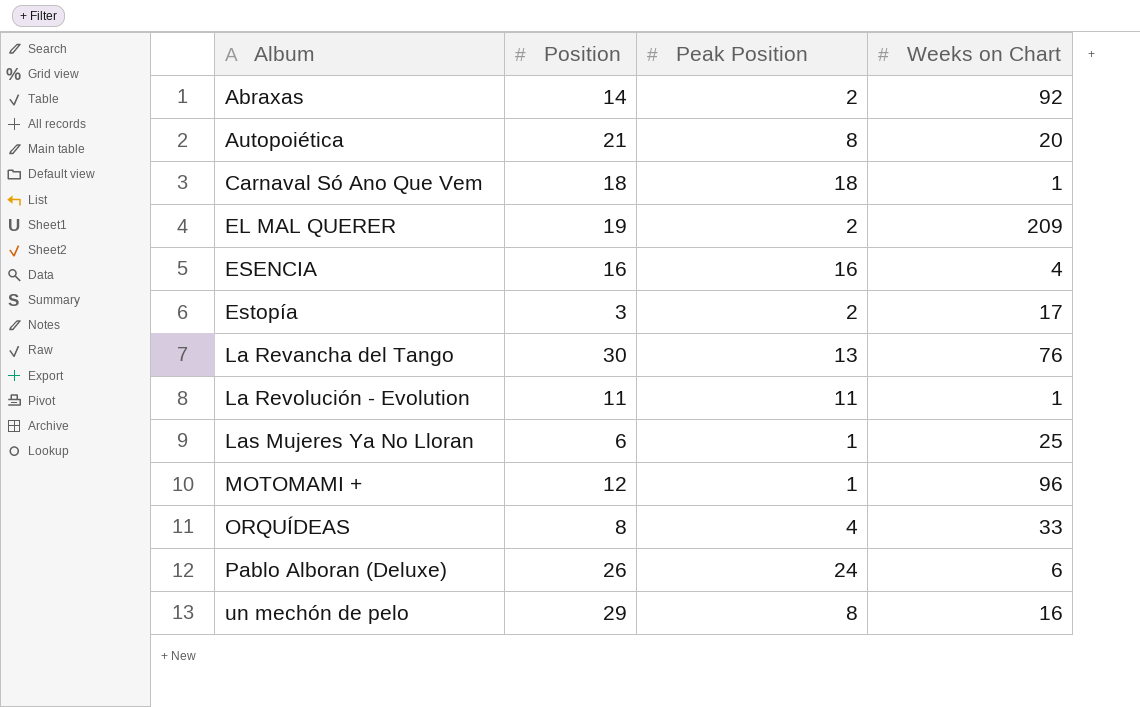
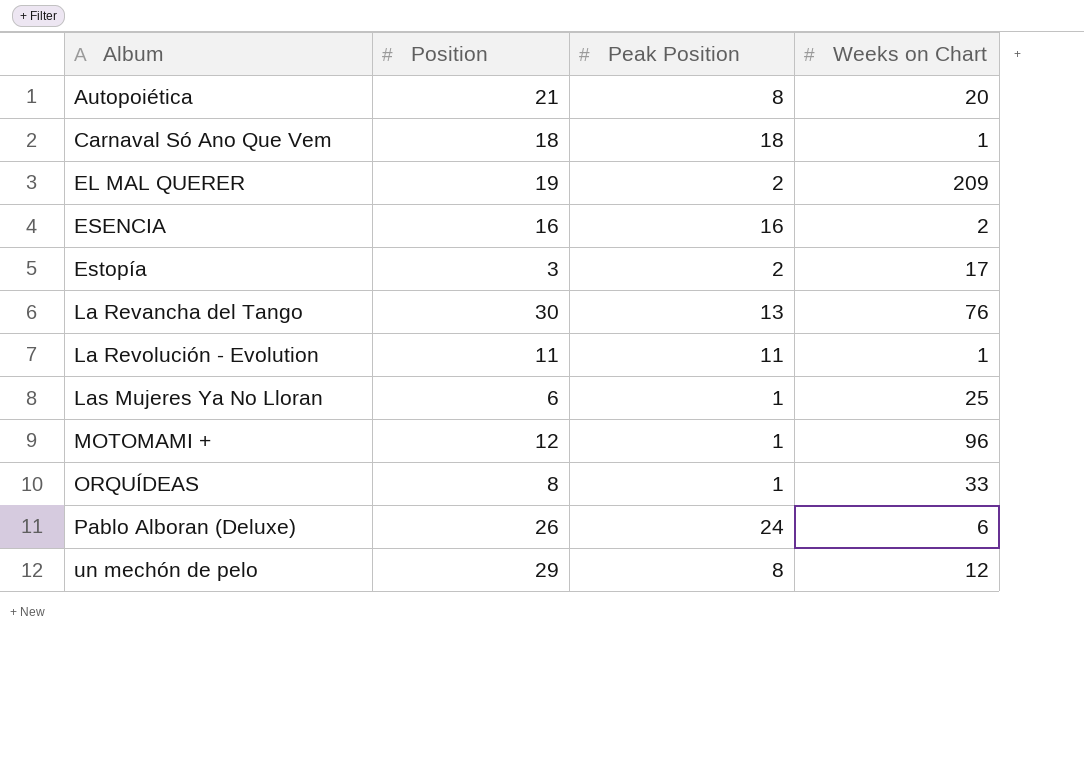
row Abraxas: 14 | 2 | 92 -> none
ESENCIA | Weeks on Chart: 4 -> 2
ORQUÍDEAS | Peak Position: 4 -> 1
un mechón de pelo | Weeks on Chart: 16 -> 12

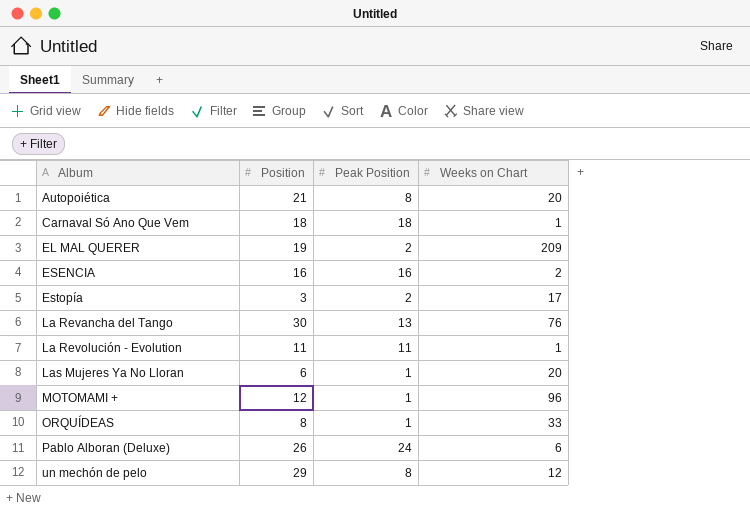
Las Mujeres Ya No Lloran | Weeks on Chart: 25 -> 20

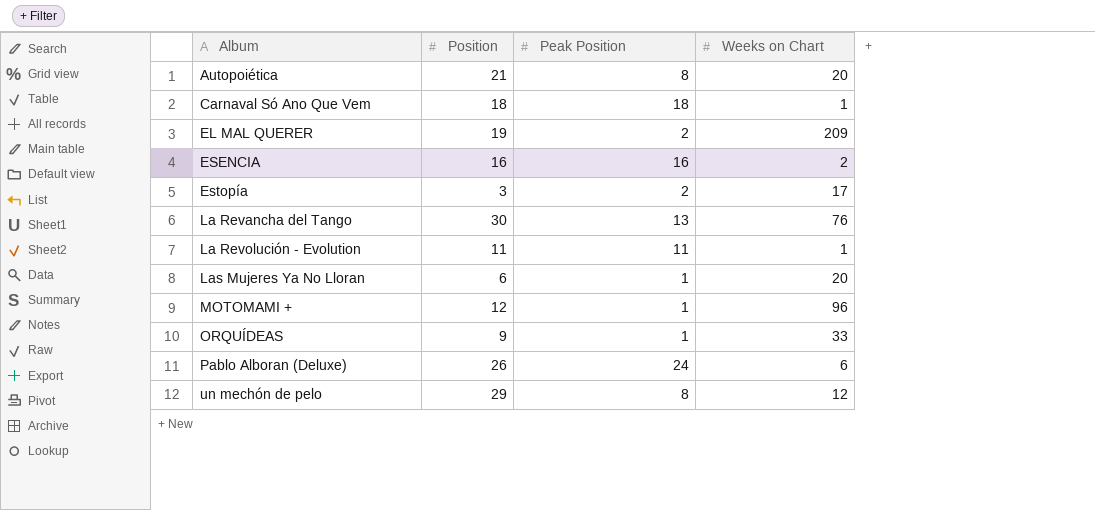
ORQUÍDEAS | Position: 8 -> 9

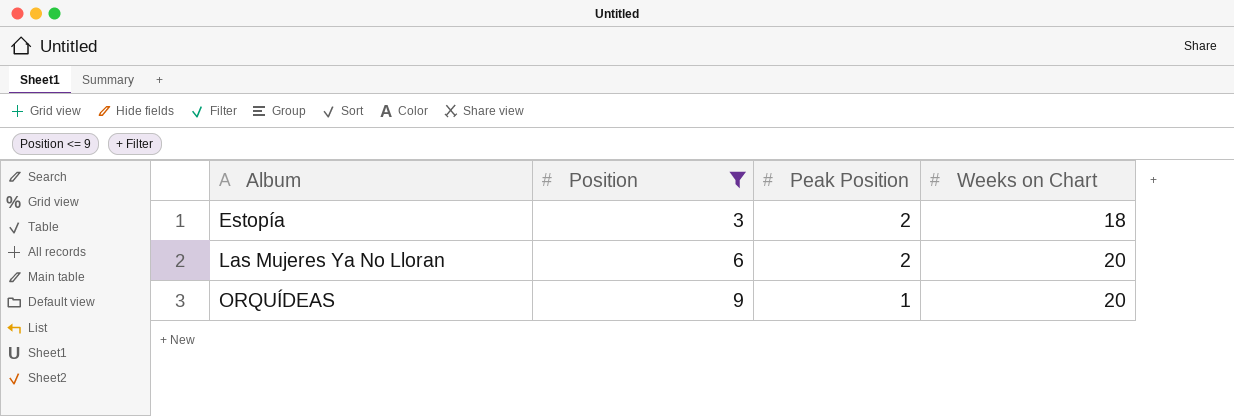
filter: none -> Position <= 9
Estopía | Weeks on Chart: 17 -> 18
Las Mujeres Ya No Lloran | Peak Position: 1 -> 2
ORQUÍDEAS | Weeks on Chart: 33 -> 20

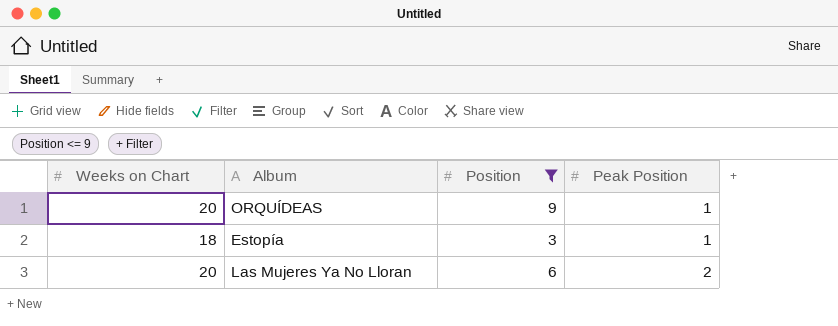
row order: Album ascending -> Peak Position ascending
column Weeks on Chart | position: 4 -> 1
Estopía | Peak Position: 2 -> 1

